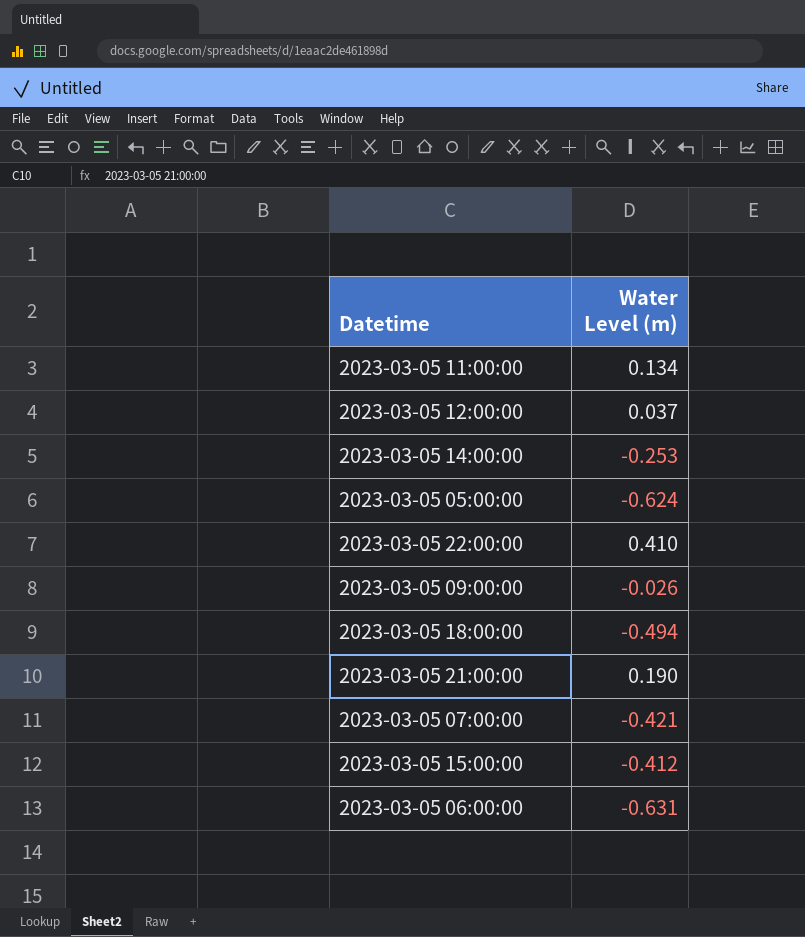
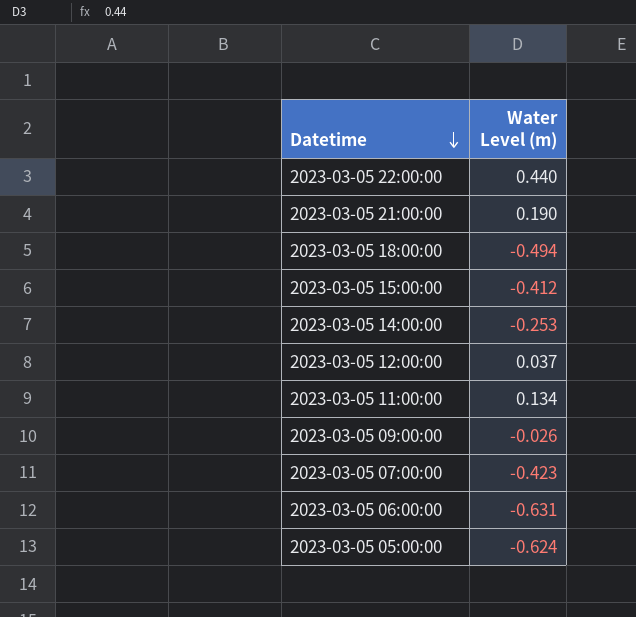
row order: none -> Datetime descending
2023-03-05 22:00:00 | Water Level (m): 0.410 -> 0.440
2023-03-05 07:00:00 | Water Level (m): -0.421 -> -0.423

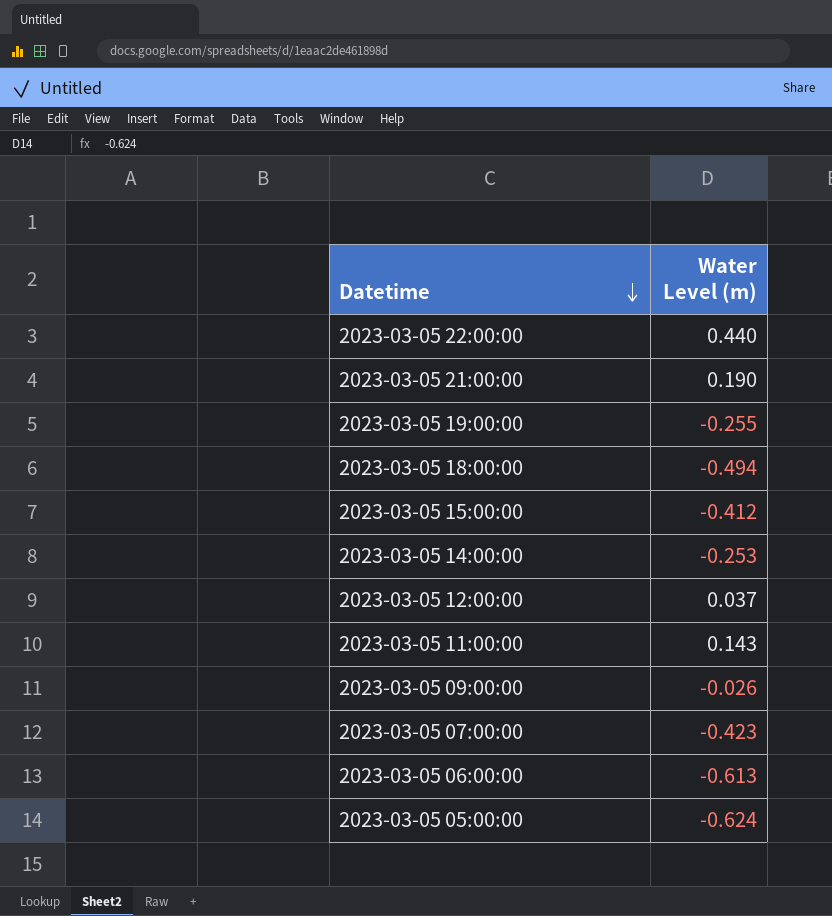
row 2023-03-05 19:00:00: none -> -0.255
2023-03-05 11:00:00 | Water Level (m): 0.134 -> 0.143
2023-03-05 06:00:00 | Water Level (m): -0.631 -> -0.613

